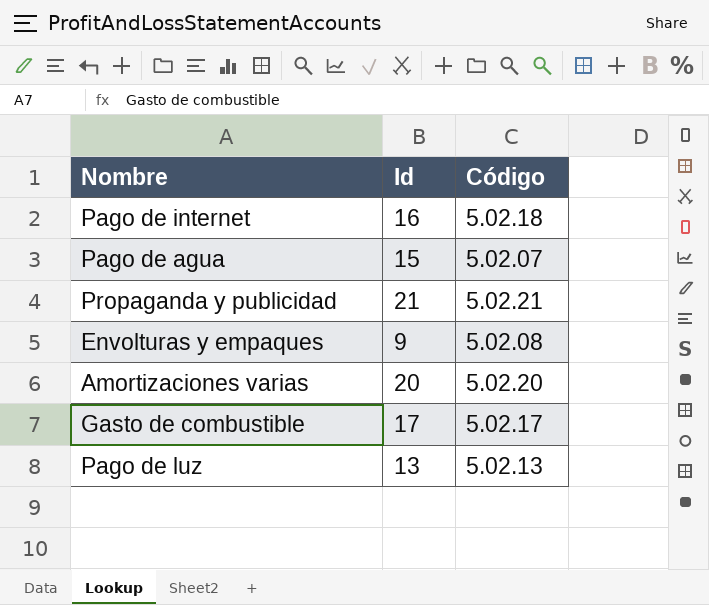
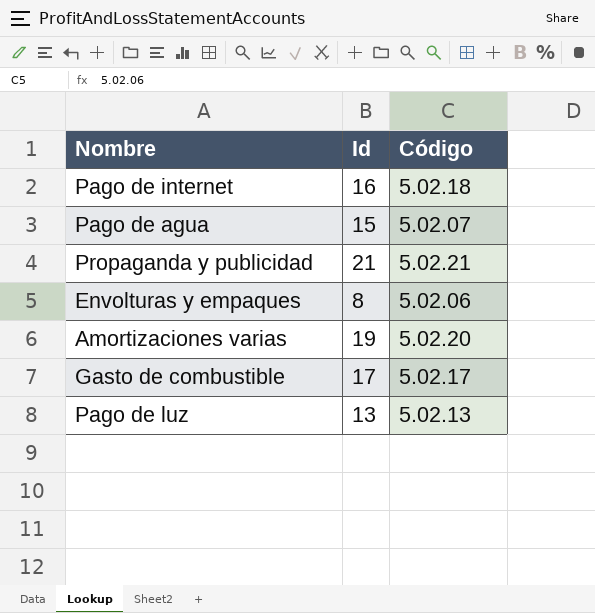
Envolturas y empaques | Id: 9 -> 8
Envolturas y empaques | Código: 5.02.08 -> 5.02.06
Amortizaciones varias | Id: 20 -> 19

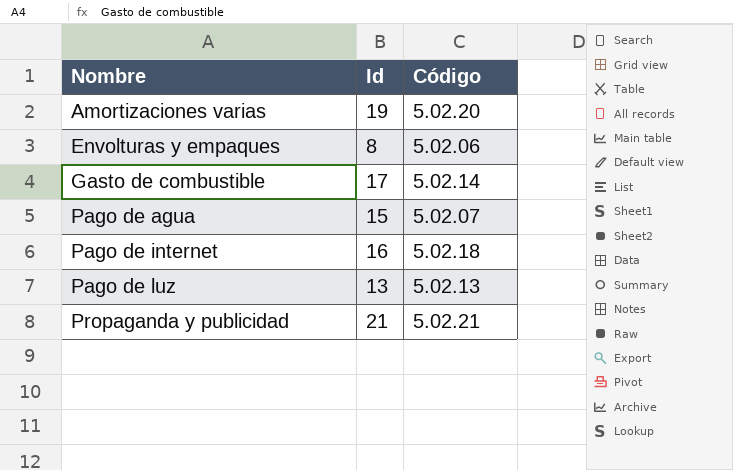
row order: none -> Nombre ascending
Gasto de combustible | Código: 5.02.17 -> 5.02.14

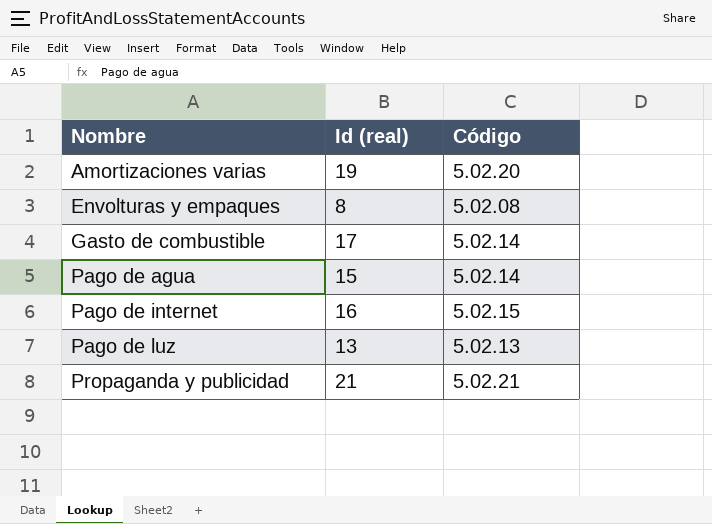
column name: Id -> Id (real)
Envolturas y empaques | Código: 5.02.06 -> 5.02.08
Pago de agua | Código: 5.02.07 -> 5.02.14
Pago de internet | Código: 5.02.18 -> 5.02.15

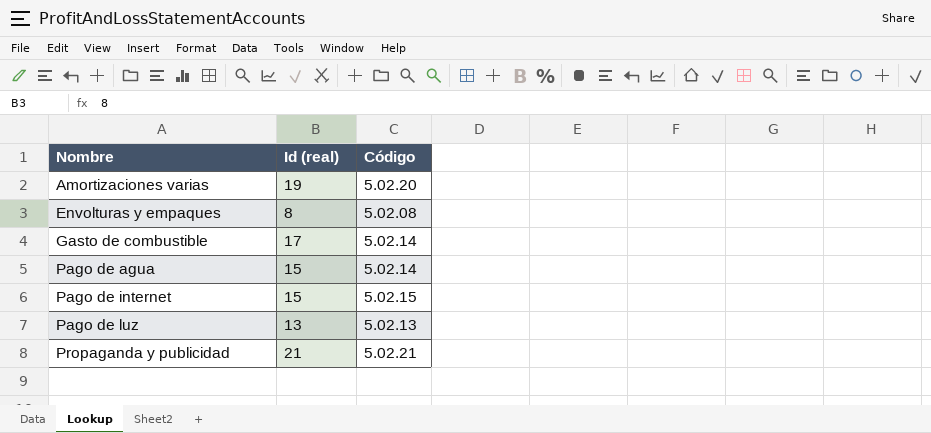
Pago de internet | Id (real): 16 -> 15

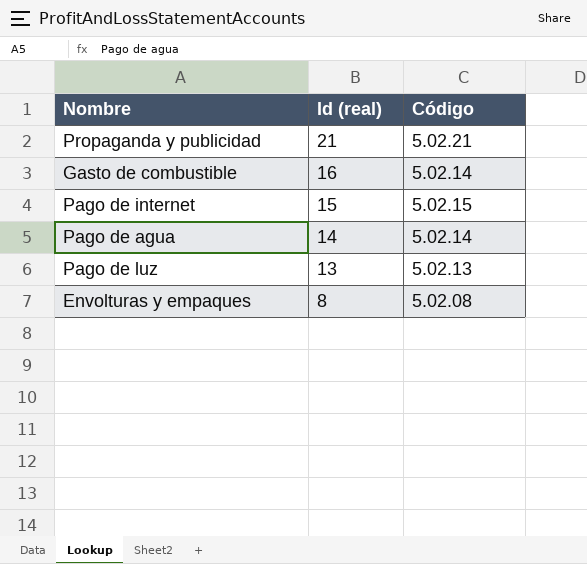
row order: Nombre ascending -> Id (real) descending
row Amortizaciones varias: 19 | 5.02.20 -> none
Gasto de combustible | Id (real): 17 -> 16
Pago de agua | Id (real): 15 -> 14

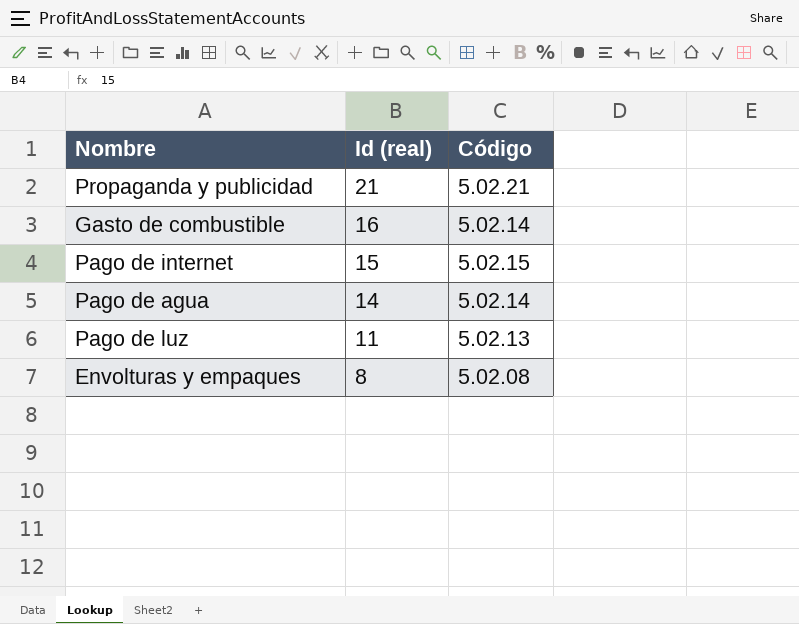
Pago de luz | Id (real): 13 -> 11

